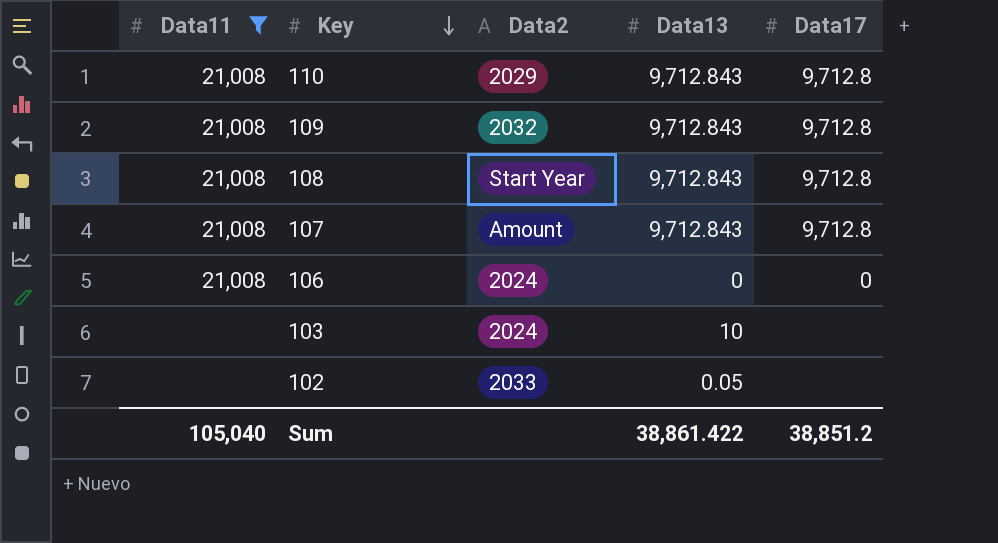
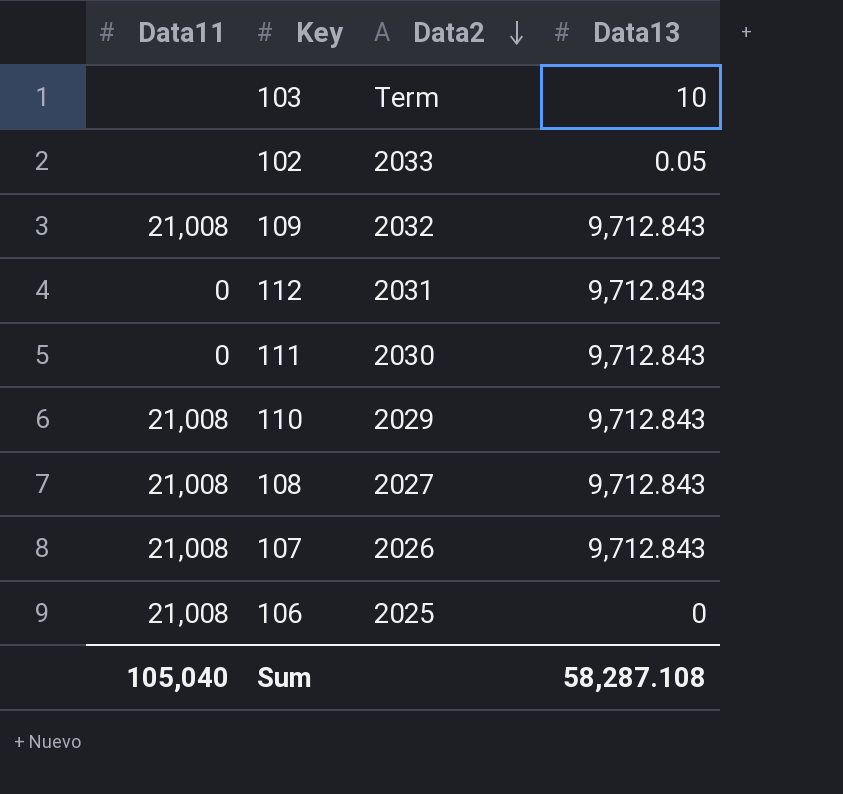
filter: Data11 != 0 -> none
row order: Key descending -> Data2 descending
column Data17 | position: 5 -> none
103 | Data2: 2024 -> Term
108 | Data2: Start Year -> 2027
107 | Data2: Amount -> 2026
106 | Data2: 2024 -> 2025
Sum | Data13: 38,861.422 -> 58,287.108

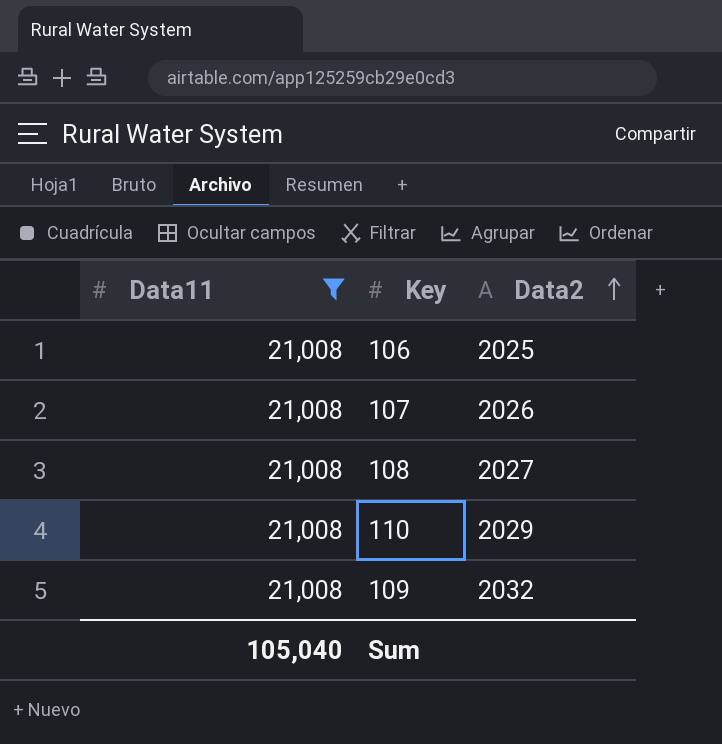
filter: none -> Data11 = 21,008
row order: Data2 descending -> Data2 ascending
column Data13 | position: 4 -> none

